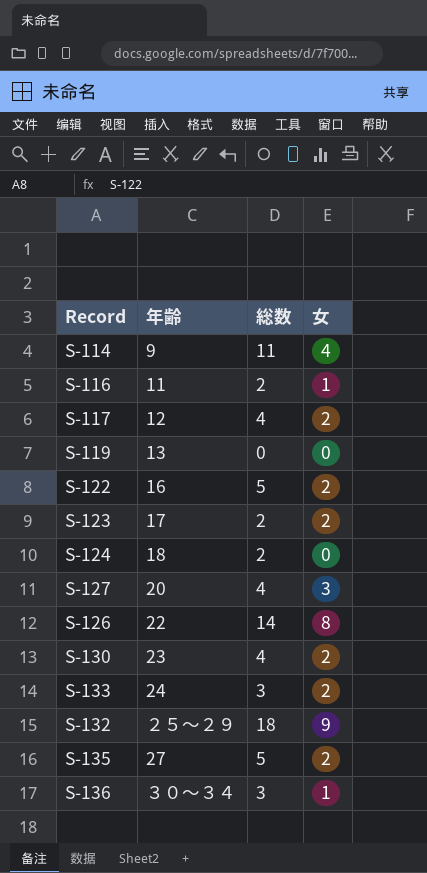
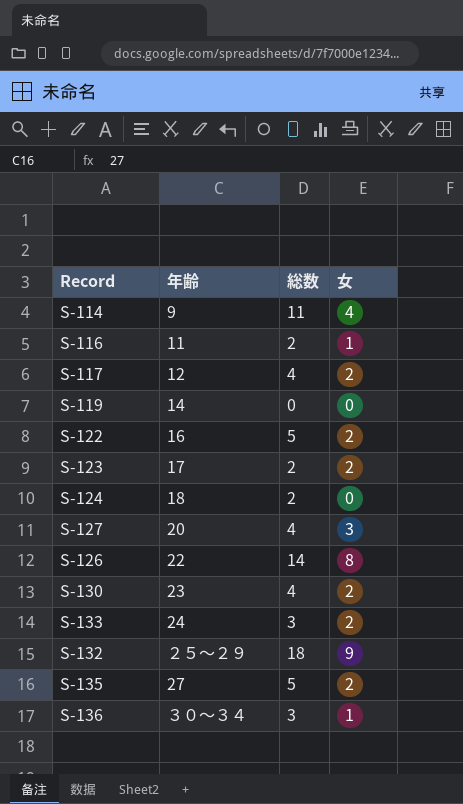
S-119 | 年齢: 13 -> 14

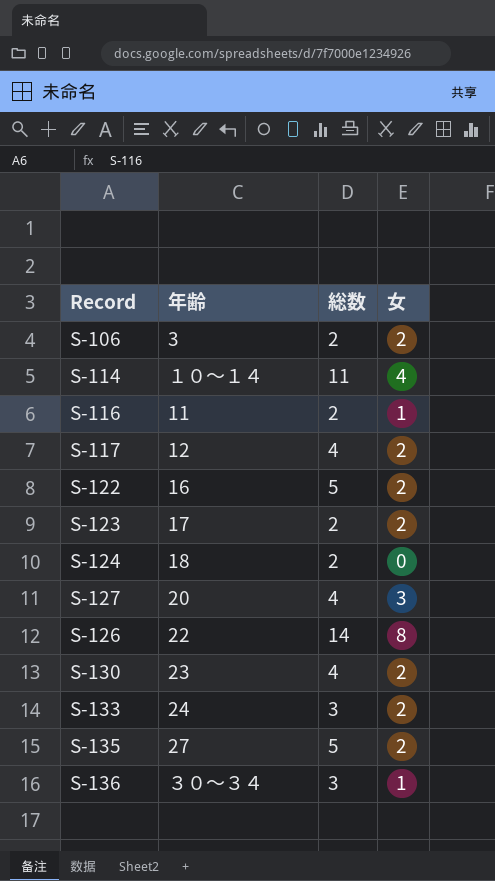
row S-119: 14 | 0 | 0 -> none
row S-132: ２５～２９ | 18 | 9 -> none
row S-106: none -> 3 | 2 | 2
S-114 | 年齢: 9 -> １０～１４

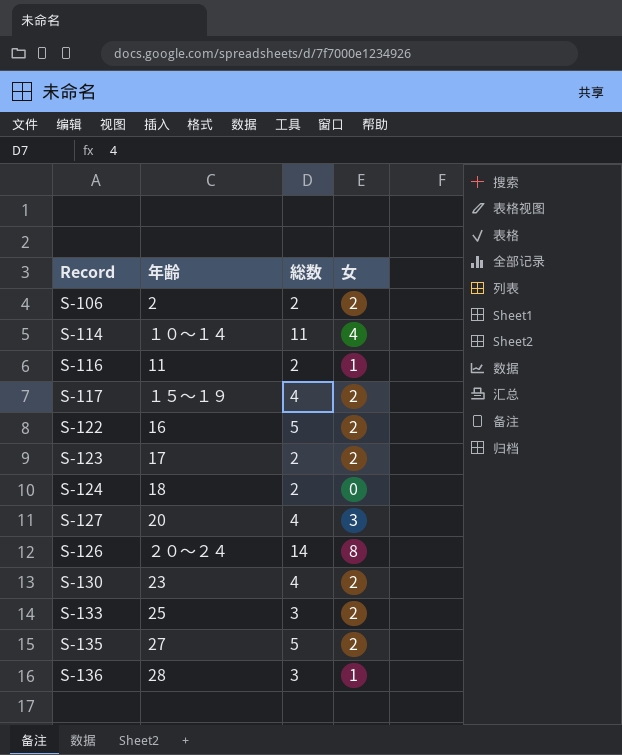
S-106 | 年齢: 3 -> 2
S-117 | 年齢: 12 -> １５～１９
S-126 | 年齢: 22 -> ２０～２４
S-133 | 年齢: 24 -> 25
S-136 | 年齢: ３０～３４ -> 28

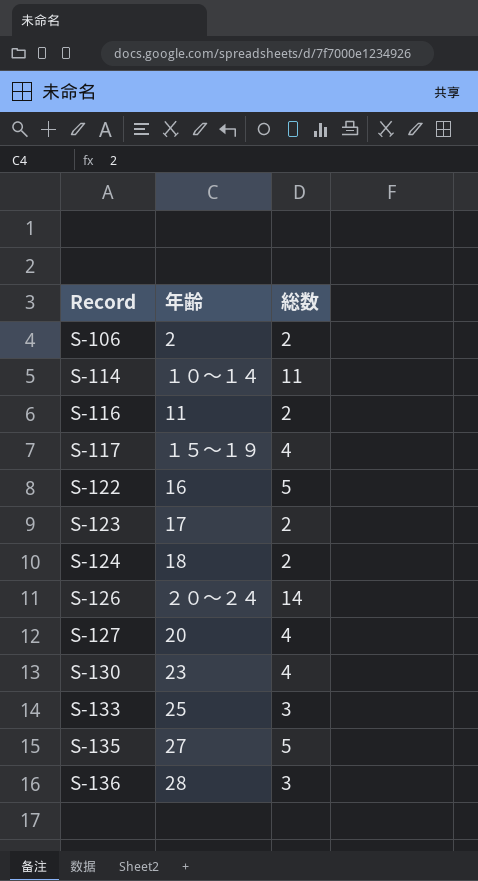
row order: 年齢 ascending -> Record ascending
column 女 | position: 4 -> none

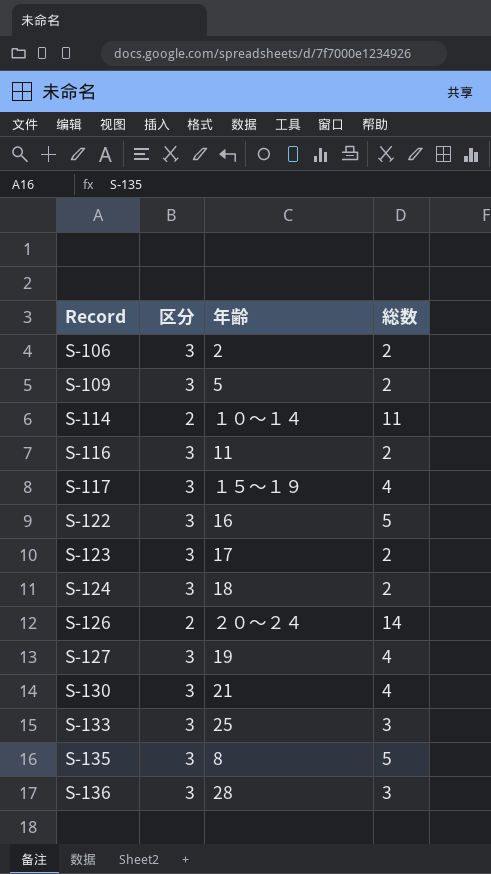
column 区分 | position: none -> 2
row S-109: none -> 3 | 5 | 2
S-127 | 年齢: 20 -> 19
S-130 | 年齢: 23 -> 21
S-135 | 年齢: 27 -> 8

